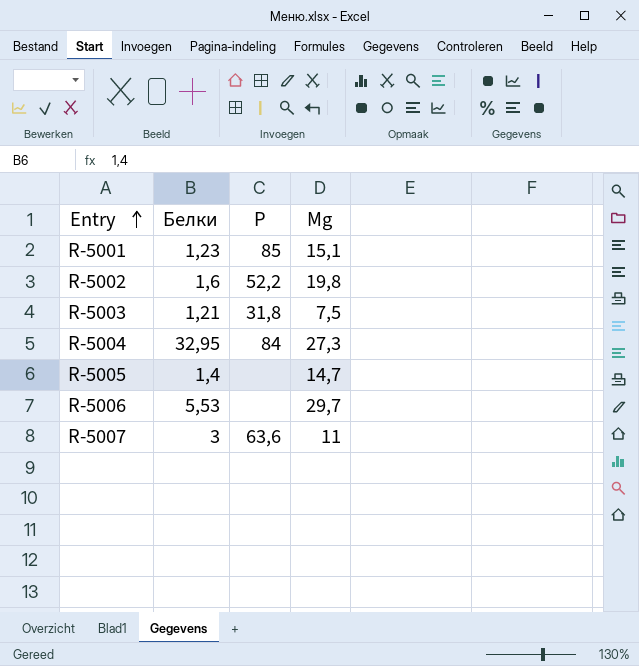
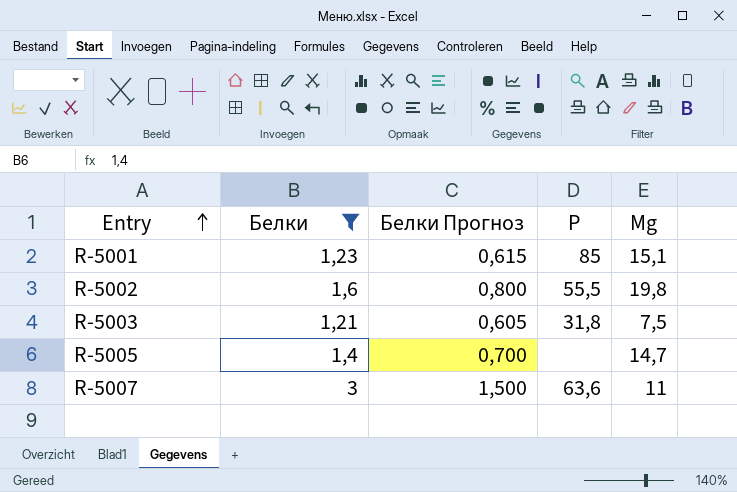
filter: none -> Белки <= 3
column Белки Прогноз | formula: none -> [Белки] * 0,5
R-5002 | P: 52,2 -> 55,5

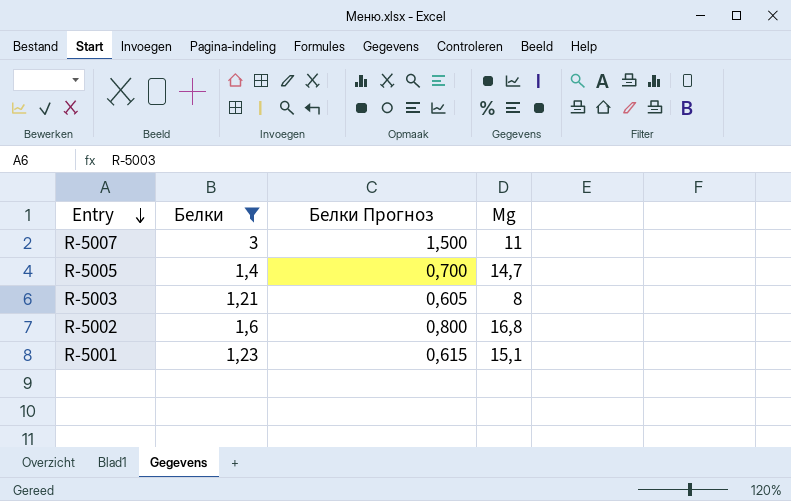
row order: Entry ascending -> Entry descending
column P | position: 4 -> none
R-5003 | Mg: 7,5 -> 8
R-5002 | Mg: 19,8 -> 16,8

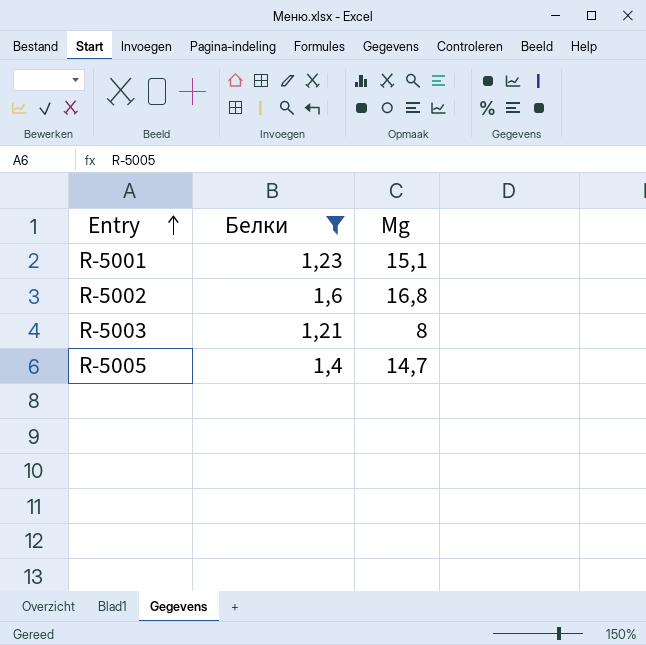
row order: Entry descending -> Entry ascending
column Белки Прогноз | formula: [Белки] * 0,5 -> none
row R-5007: 3 | 1,500 | 11 -> none

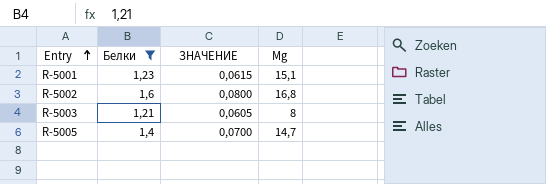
column ЗНАЧЕНИЕ | formula: none -> [Белки] * 0,05

